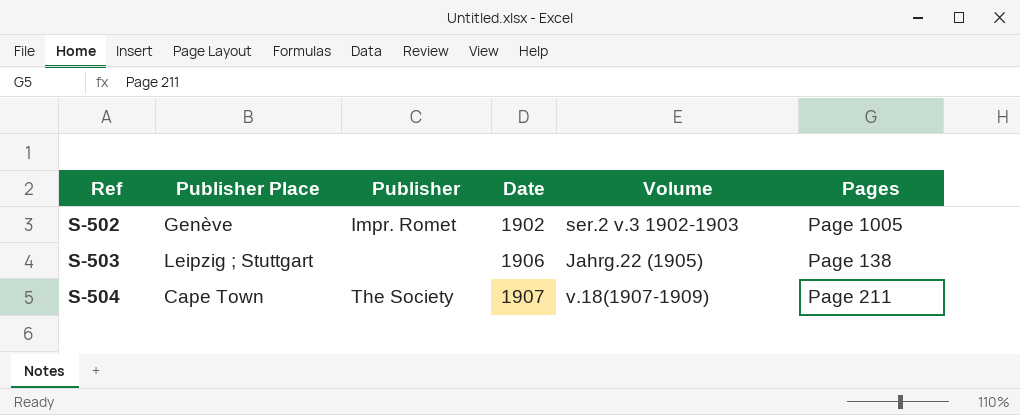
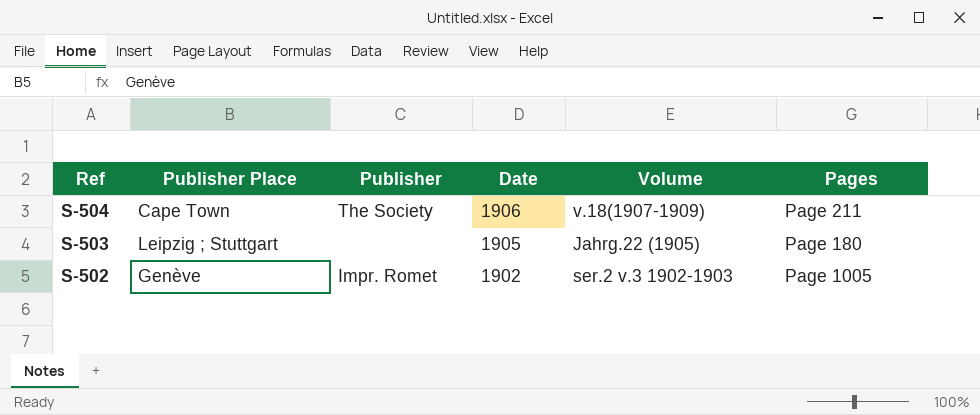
row order: Ref ascending -> Ref descending
S-504 | Date: 1907 -> 1906
S-503 | Date: 1906 -> 1905
S-503 | Pages: Page 138 -> Page 180

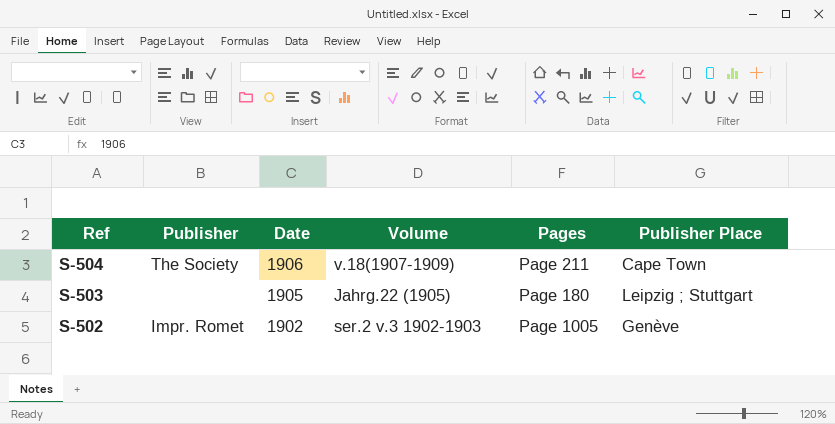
column Publisher Place | position: 2 -> 6

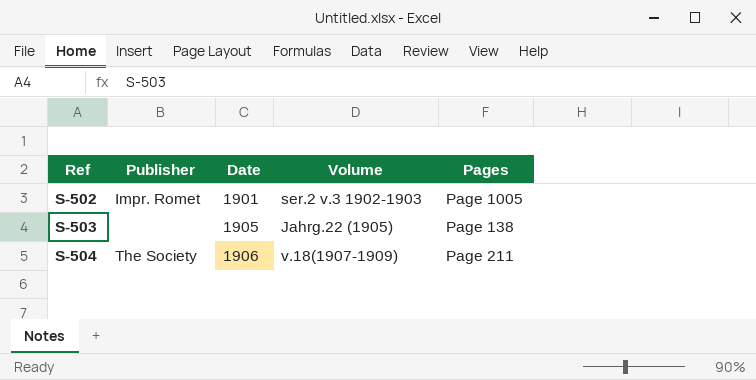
row order: Ref descending -> Ref ascending
column Publisher Place | position: 6 -> none
S-502 | Date: 1902 -> 1901
S-503 | Pages: Page 180 -> Page 138

